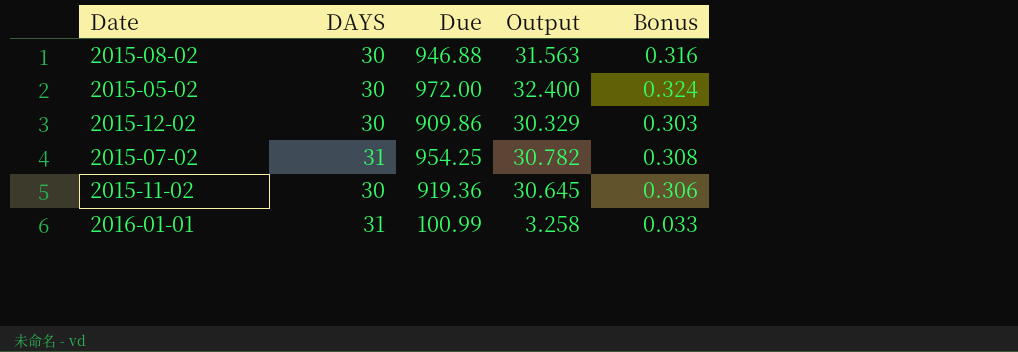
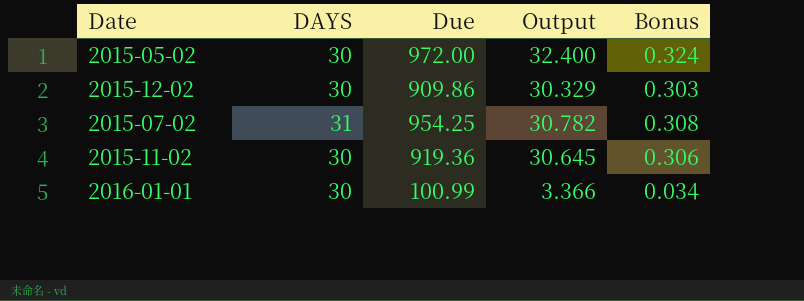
row 2015-08-02: 30 | 946.88 | 31.563 | 0.316 -> none
2016-01-01 | DAYS: 31 -> 30
2016-01-01 | Output: 3.258 -> 3.366
2016-01-01 | Bonus: 0.033 -> 0.034

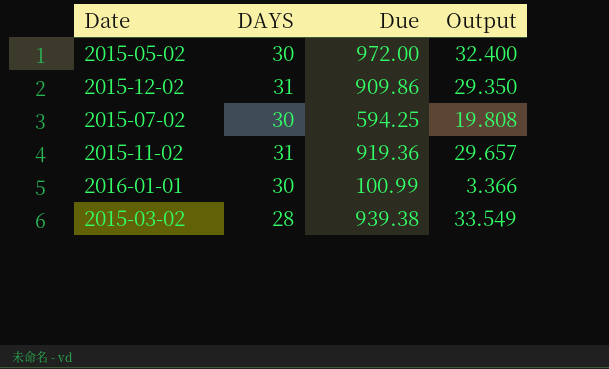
column Bonus | formula: [Output] * 0.01 -> none
2015-12-02 | DAYS: 30 -> 31
2015-12-02 | Output: 30.329 -> 29.350
2015-07-02 | DAYS: 31 -> 30
2015-07-02 | Due: 954.25 -> 594.25
2015-07-02 | Output: 30.782 -> 19.808
2015-11-02 | DAYS: 30 -> 31
2015-11-02 | Output: 30.645 -> 29.657
row 2015-03-02: none -> 28 | 939.38 | 33.549

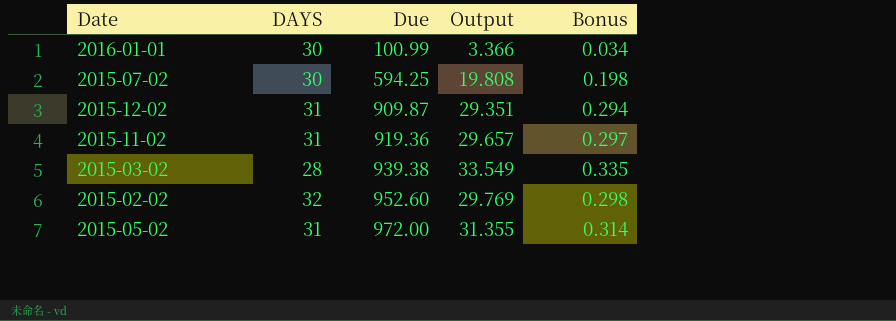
row order: none -> Due ascending
column Bonus | formula: none -> [Output] * 0.01
2015-12-02 | Due: 909.86 -> 909.87
2015-12-02 | Output: 29.350 -> 29.351
row 2015-02-02: none -> 32 | 952.60 | 29.769 | 0.298
2015-05-02 | DAYS: 30 -> 31
2015-05-02 | Output: 32.400 -> 31.355

